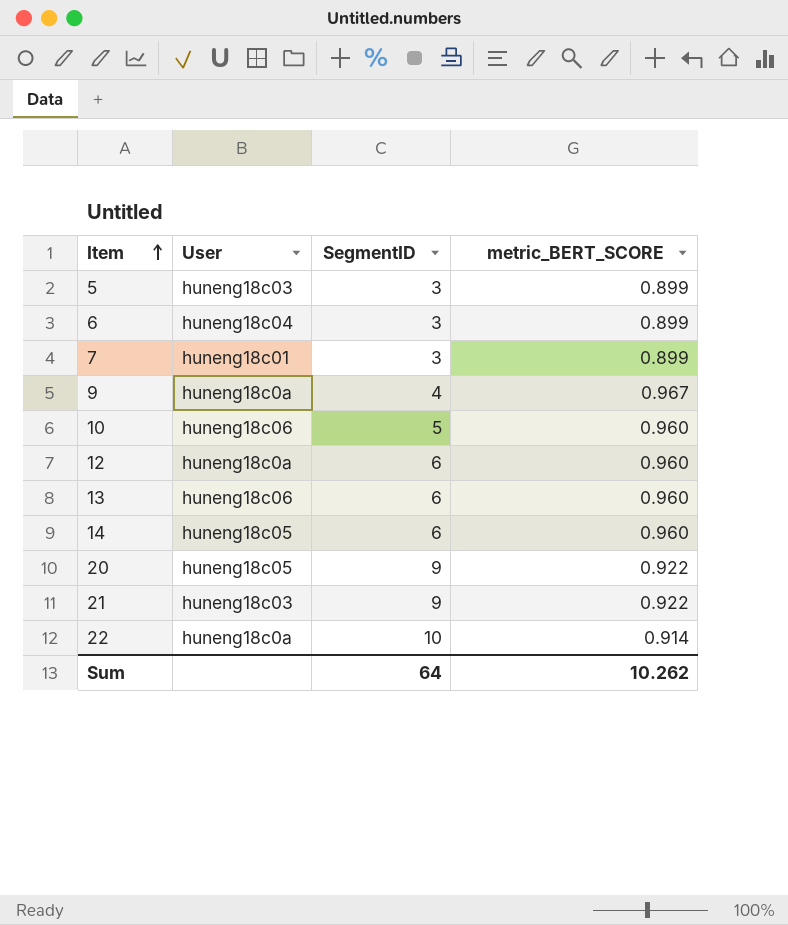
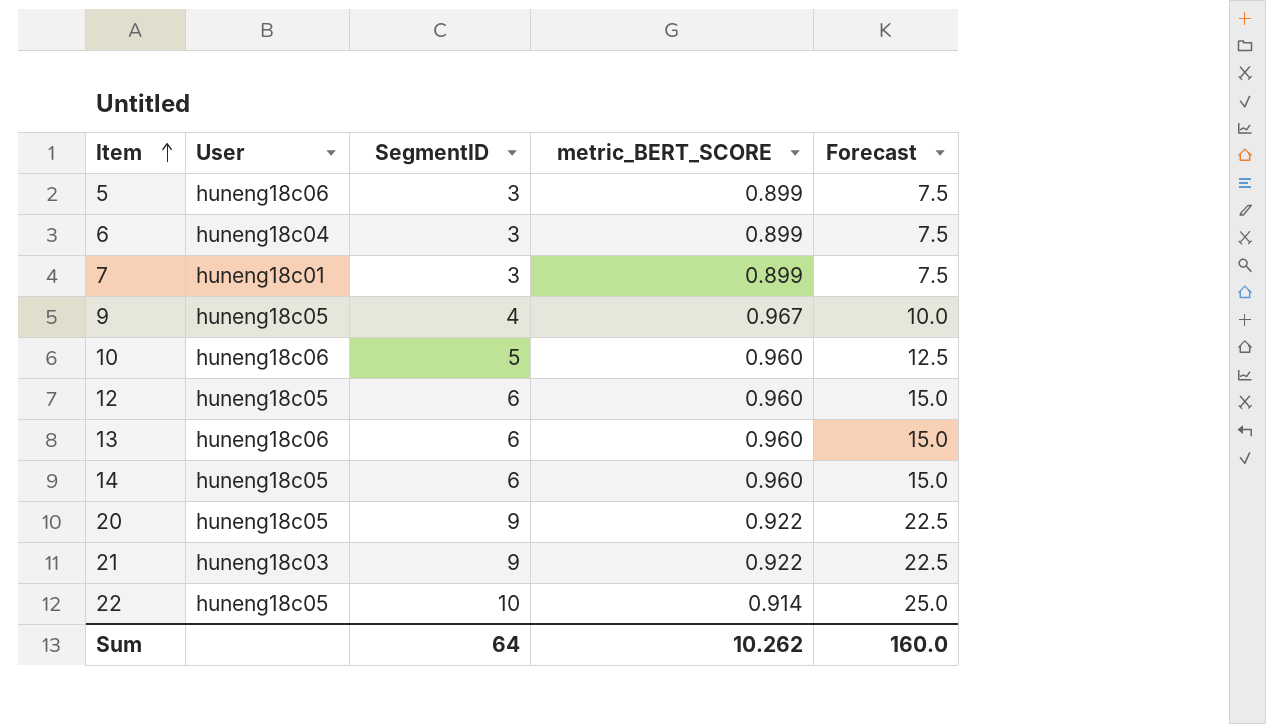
column Forecast | formula: none -> [SegmentID] * 2.5
5 | User: huneng18c03 -> huneng18c06
9 | User: huneng18c0a -> huneng18c05
12 | User: huneng18c0a -> huneng18c05
22 | User: huneng18c0a -> huneng18c05

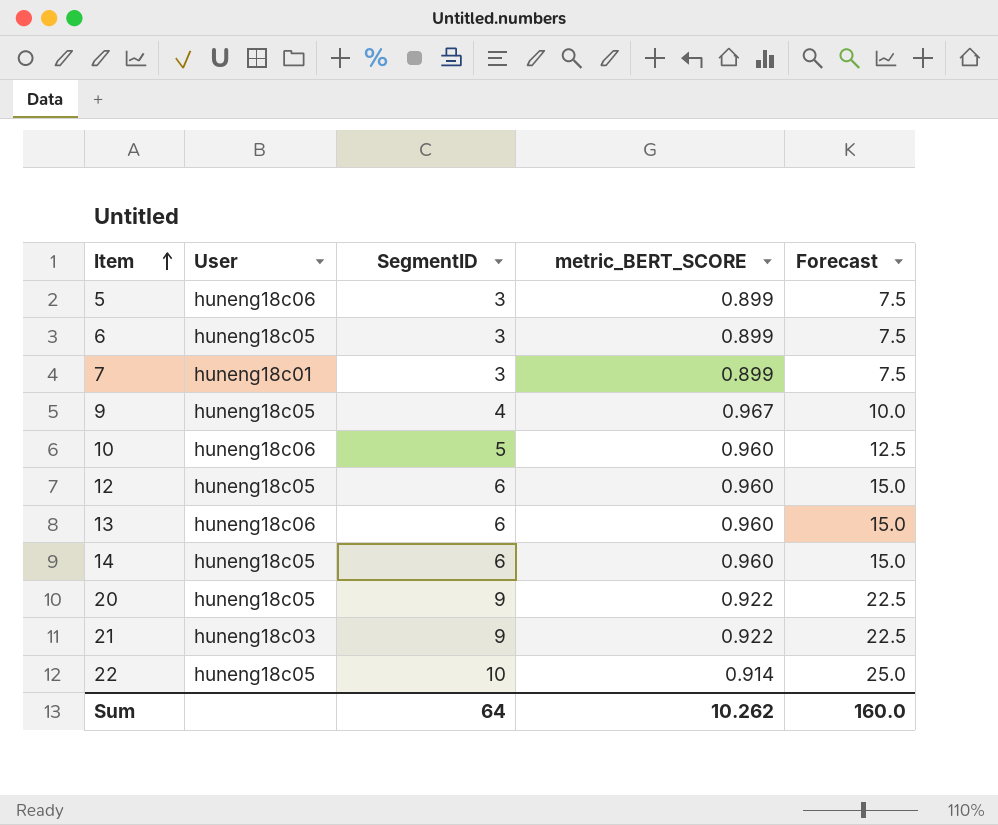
6 | User: huneng18c04 -> huneng18c05

